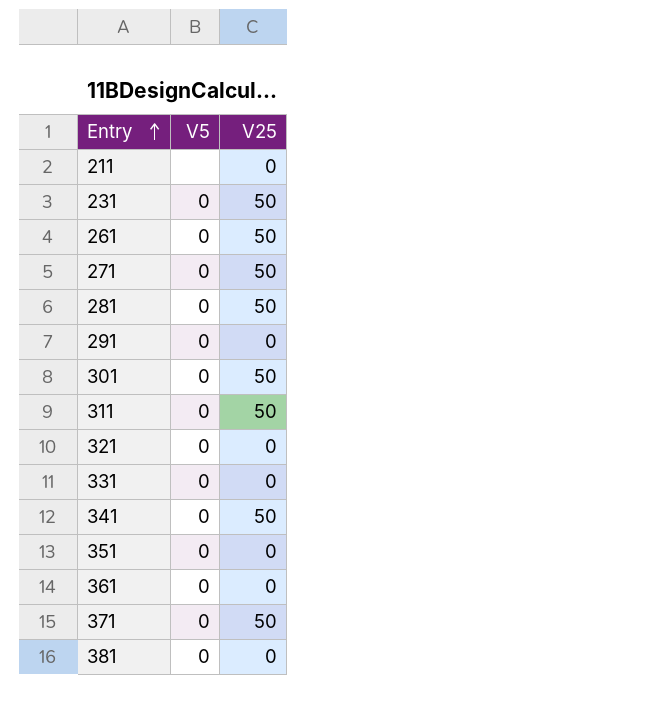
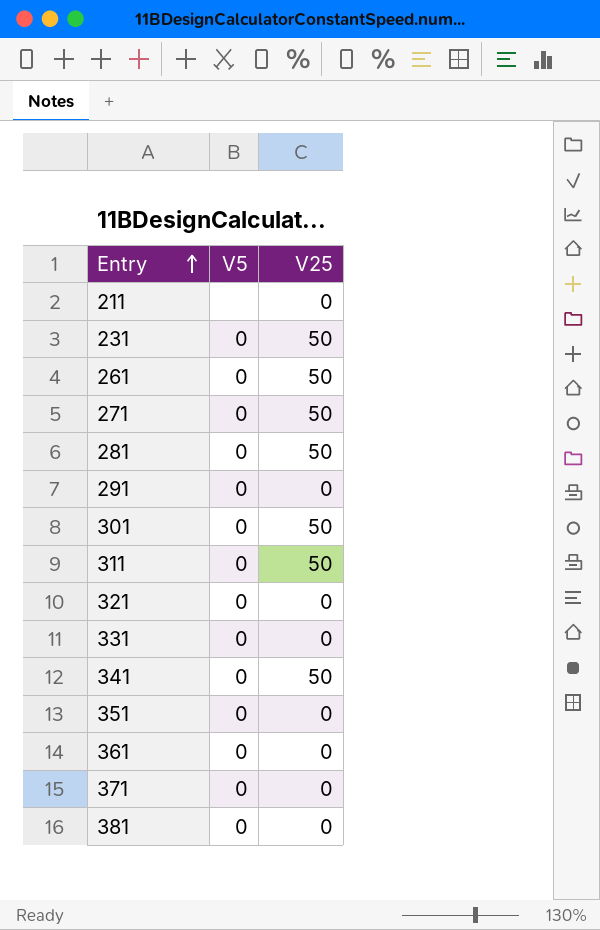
371 | V25: 50 -> 0

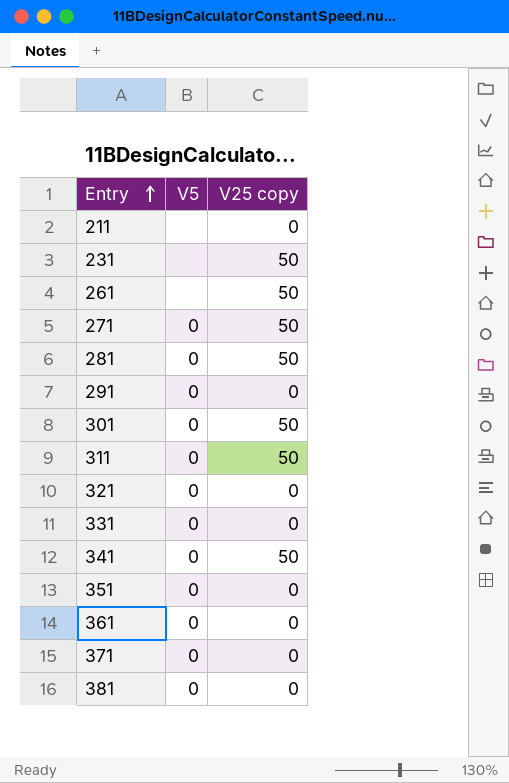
column name: V25 -> V25 copy
231 | V5: 0 -> none
261 | V5: 0 -> none

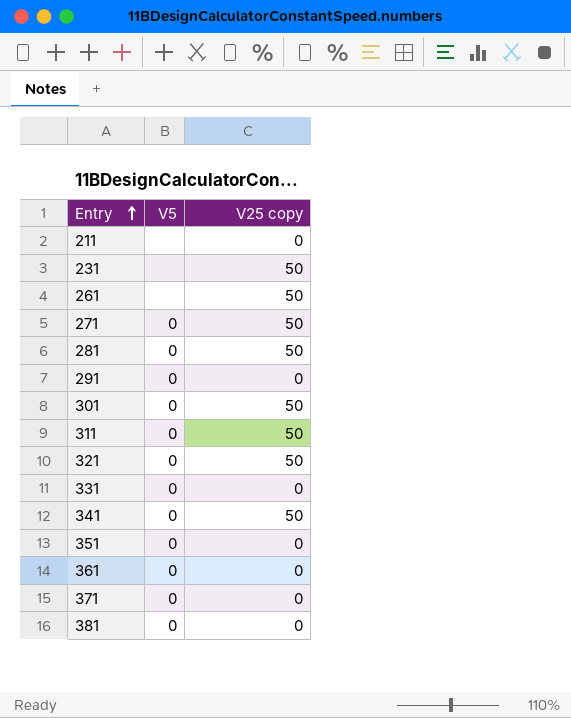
321 | V25 copy: 0 -> 50

